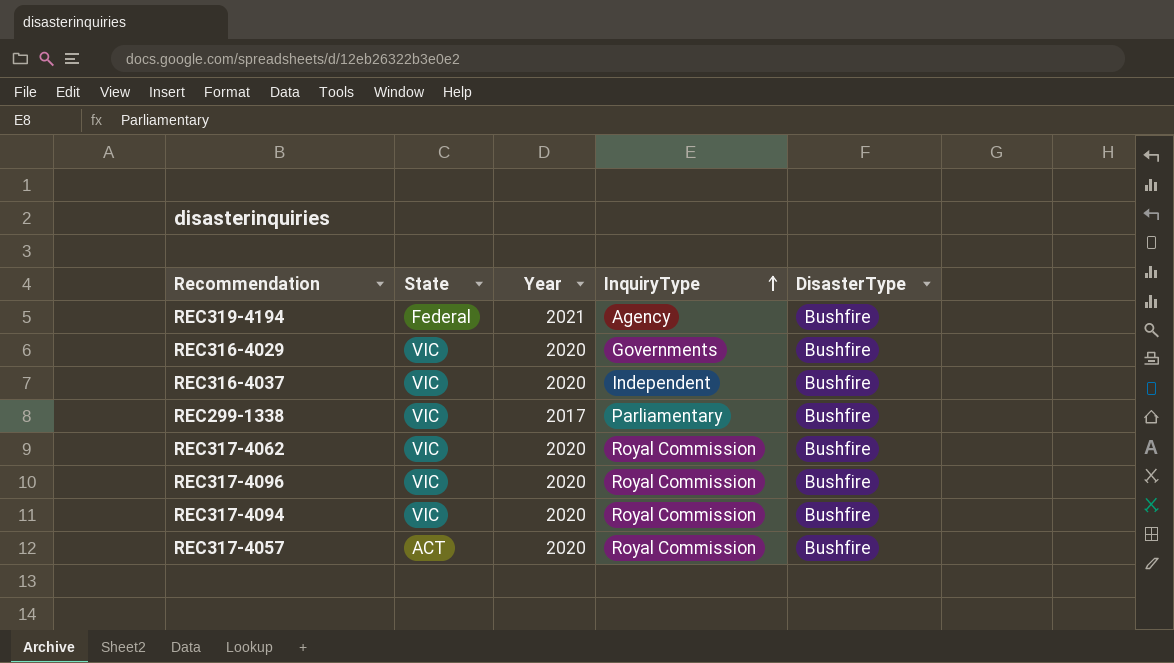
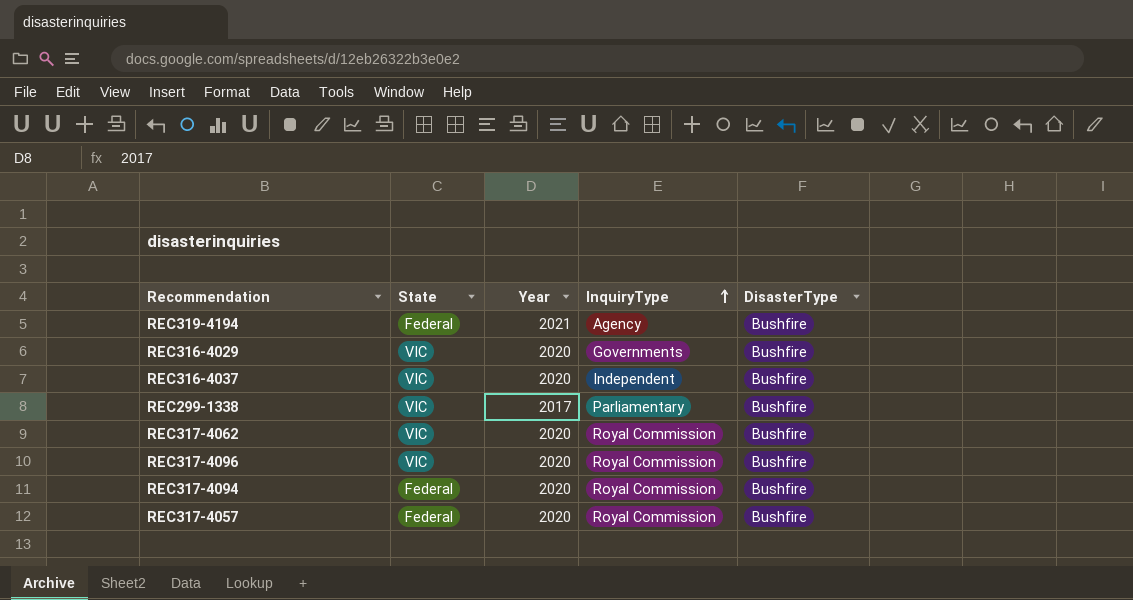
REC317-4094 | State: VIC -> Federal
REC317-4057 | State: ACT -> Federal

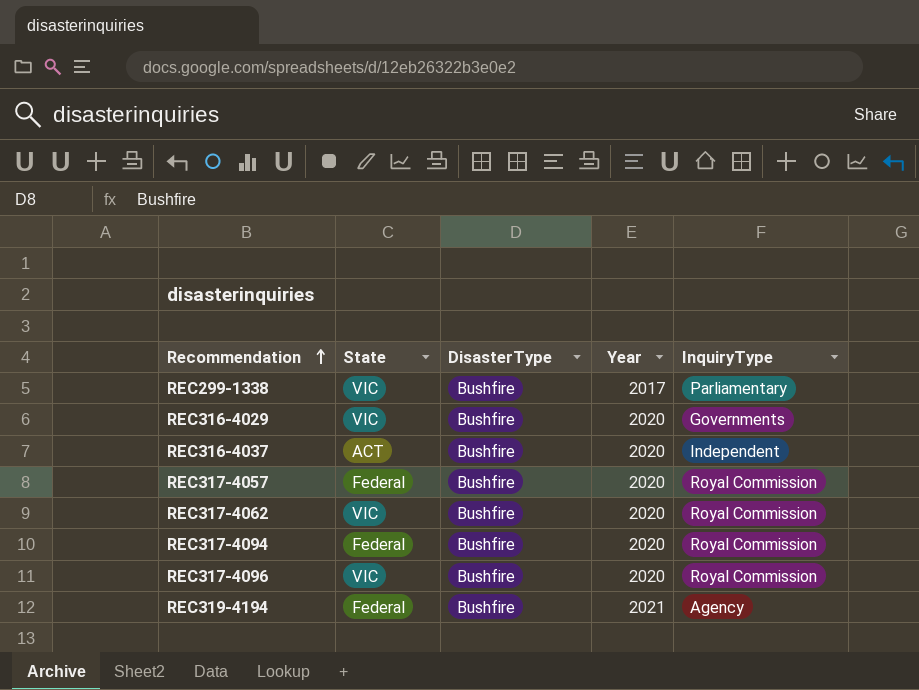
row order: InquiryType ascending -> Recommendation ascending
column DisasterType | position: 5 -> 3
REC316-4037 | State: VIC -> ACT

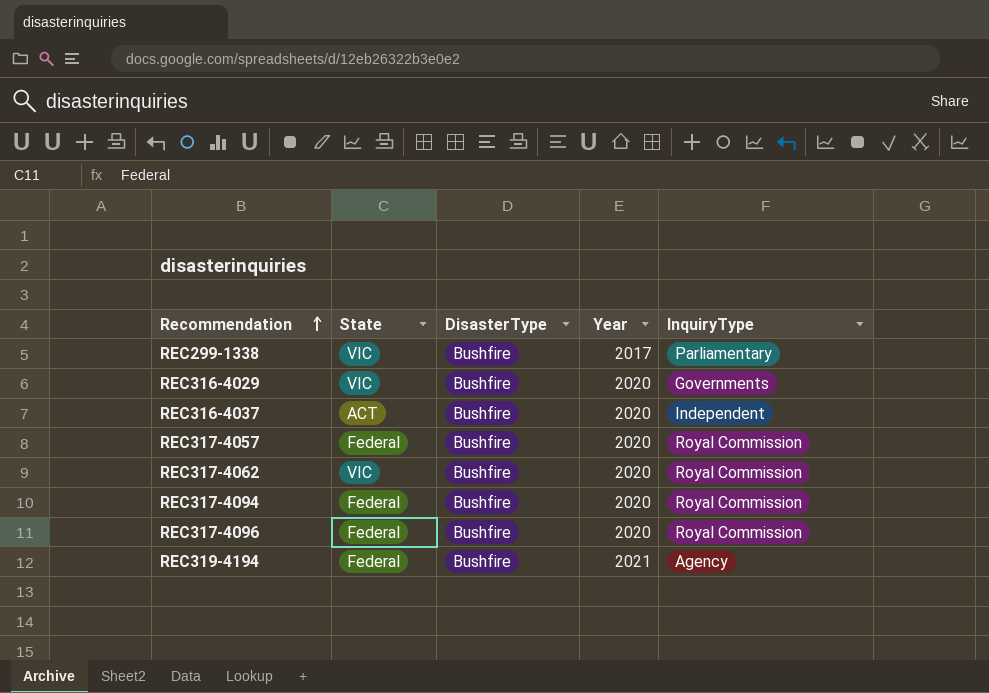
REC317-4096 | State: VIC -> Federal

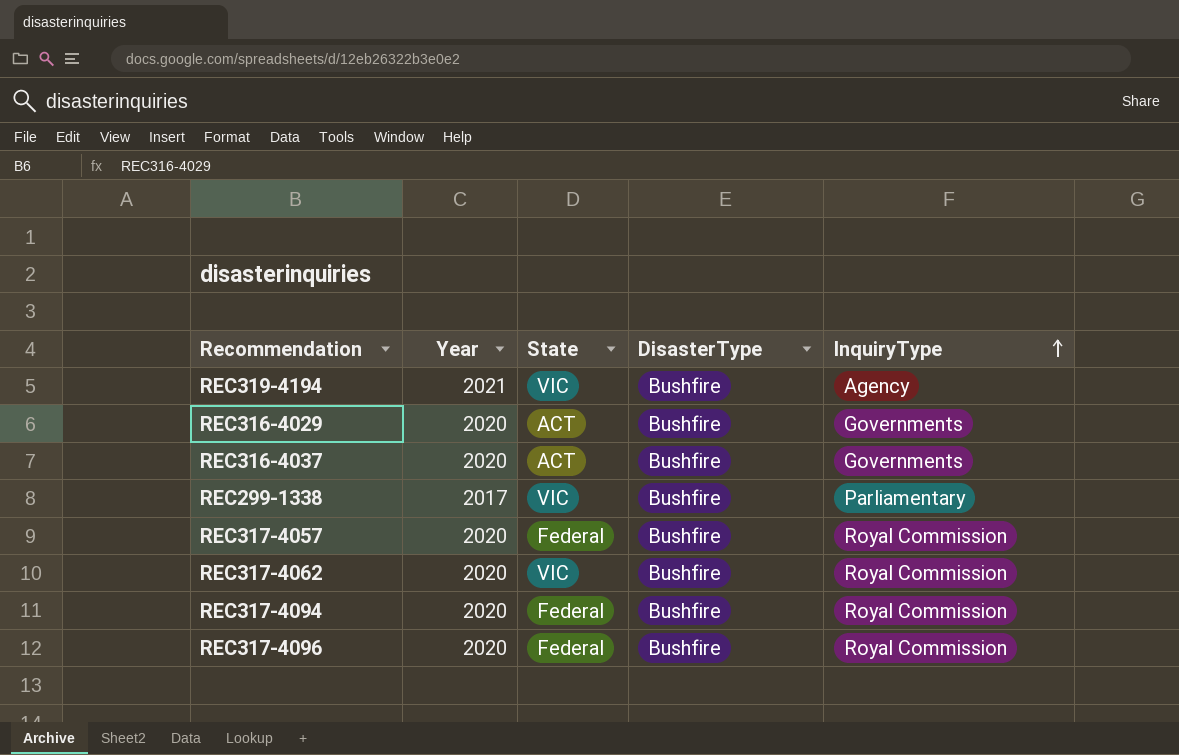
row order: Recommendation ascending -> InquiryType ascending
column Year | position: 4 -> 2
REC319-4194 | State: Federal -> VIC
REC316-4029 | State: VIC -> ACT
REC316-4037 | InquiryType: Independent -> Governments

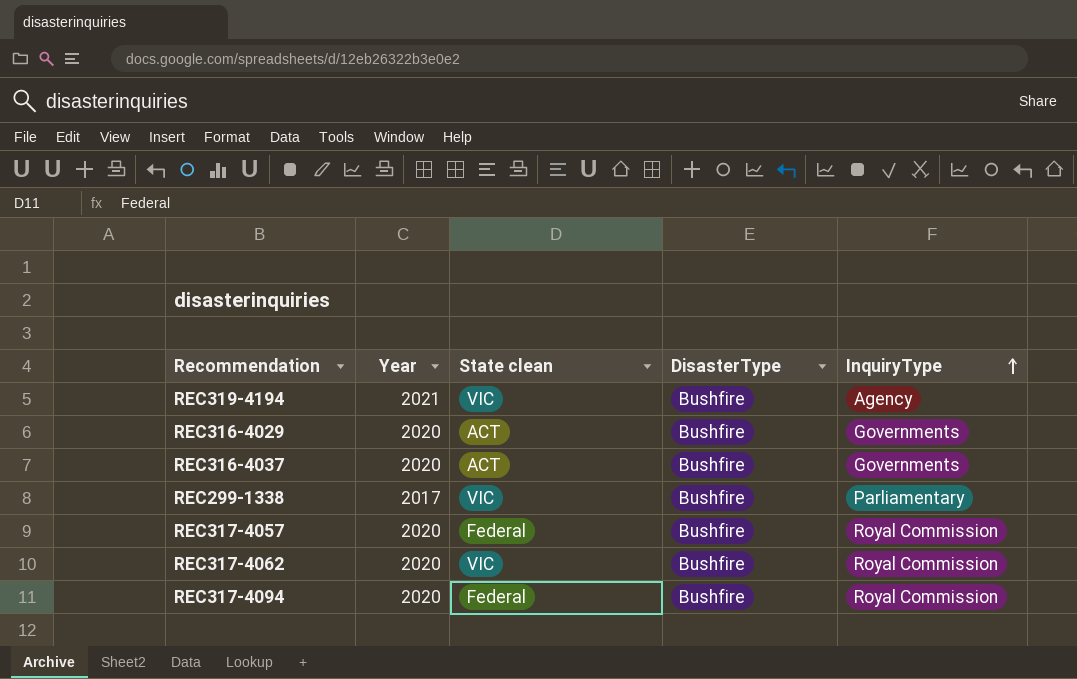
column name: State -> State clean
row REC317-4096: 2020 | Federal | Bushfire | Royal Commission -> none

